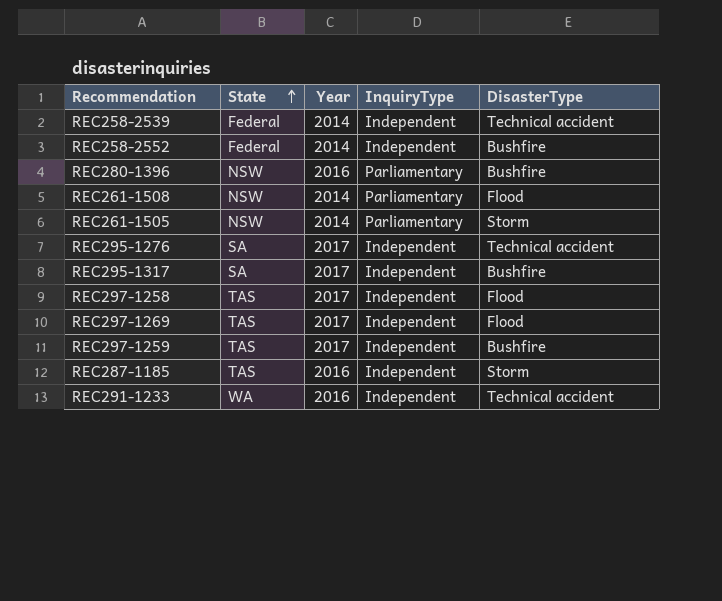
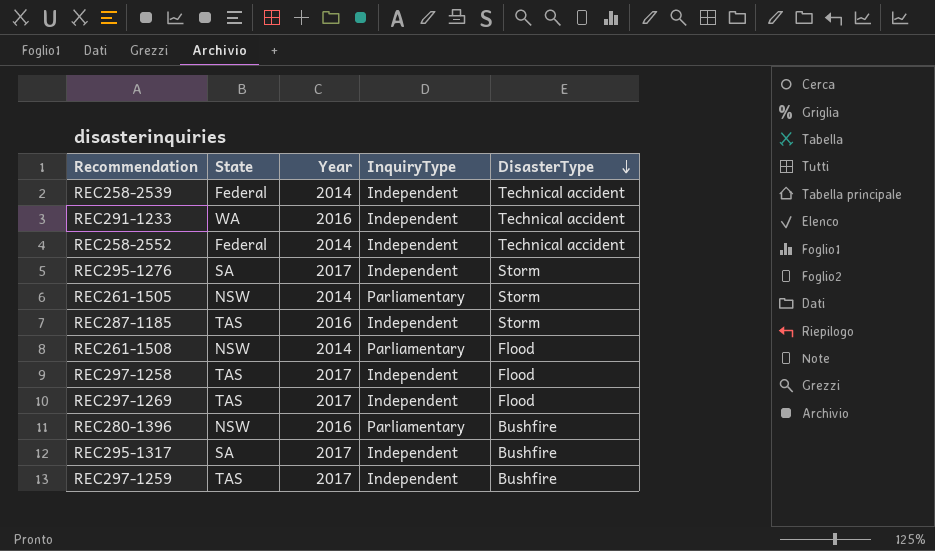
row order: State ascending -> DisasterType descending
REC258-2552 | DisasterType: Bushfire -> Technical accident
REC295-1276 | DisasterType: Technical accident -> Storm

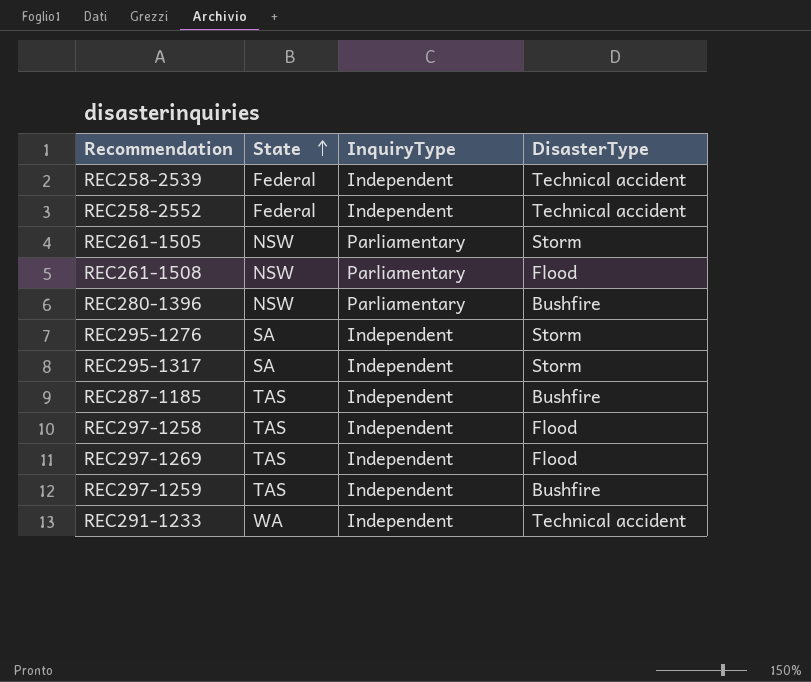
row order: DisasterType descending -> State ascending
column Year | position: 3 -> none
REC295-1317 | DisasterType: Bushfire -> Storm
REC287-1185 | DisasterType: Storm -> Bushfire

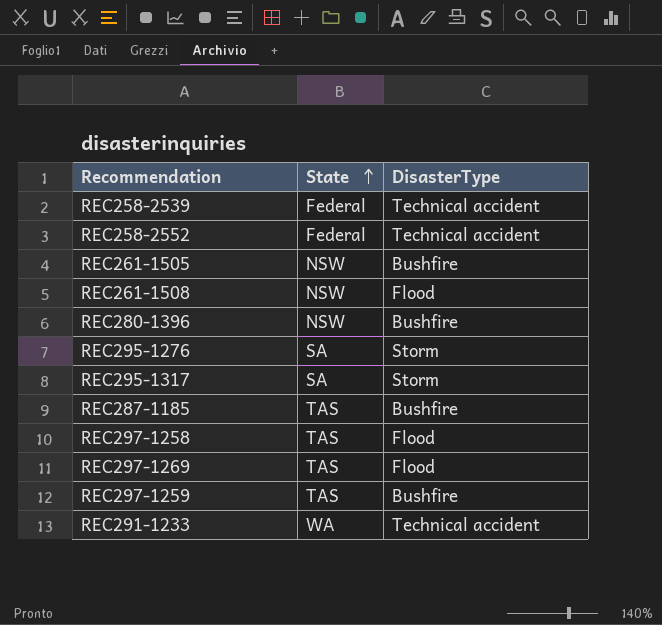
column InquiryType | position: 3 -> none
REC261-1505 | DisasterType: Storm -> Bushfire

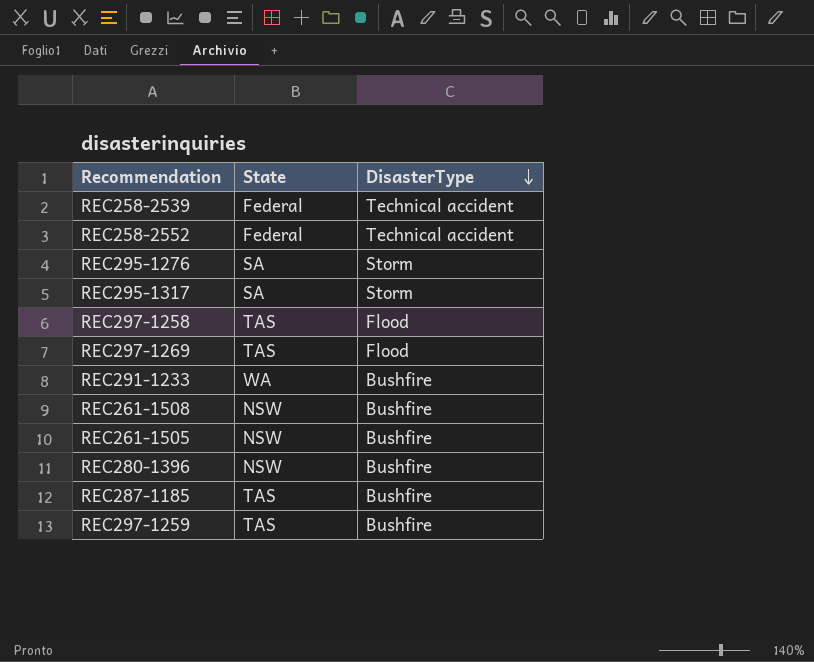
row order: State ascending -> DisasterType descending
REC291-1233 | DisasterType: Technical accident -> Bushfire
REC261-1508 | DisasterType: Flood -> Bushfire

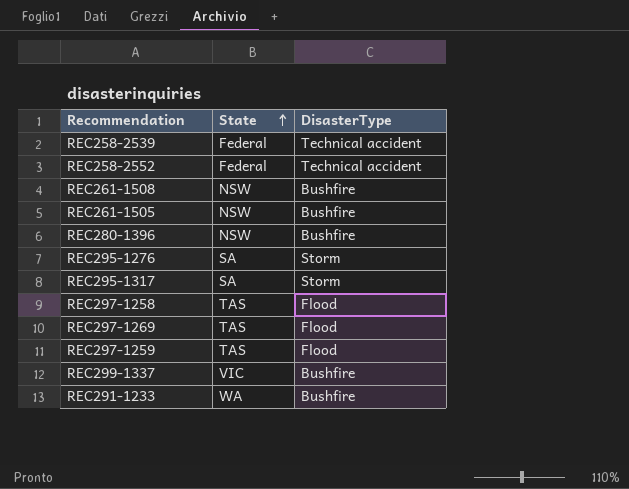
row order: DisasterType descending -> State ascending
row REC287-1185: TAS | Bushfire -> none
REC297-1259 | DisasterType: Bushfire -> Flood
row REC299-1337: none -> VIC | Bushfire

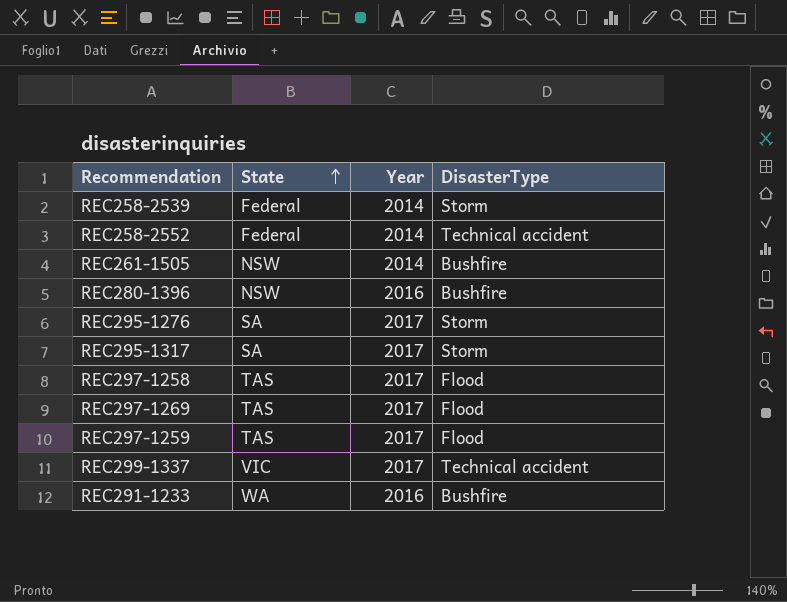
column Year | position: none -> 3
row REC261-1508: NSW | Bushfire -> none
REC258-2539 | DisasterType: Technical accident -> Storm
REC299-1337 | DisasterType: Bushfire -> Technical accident

